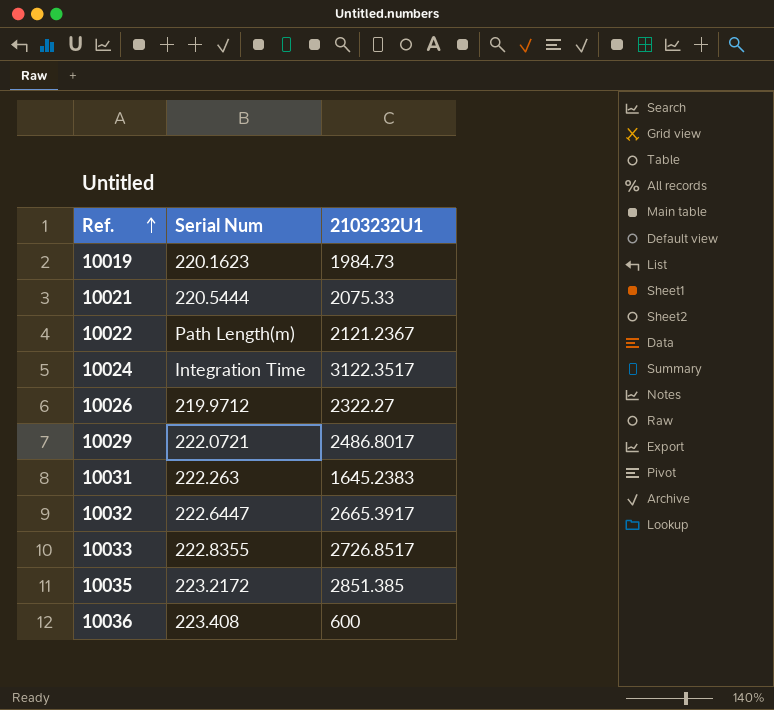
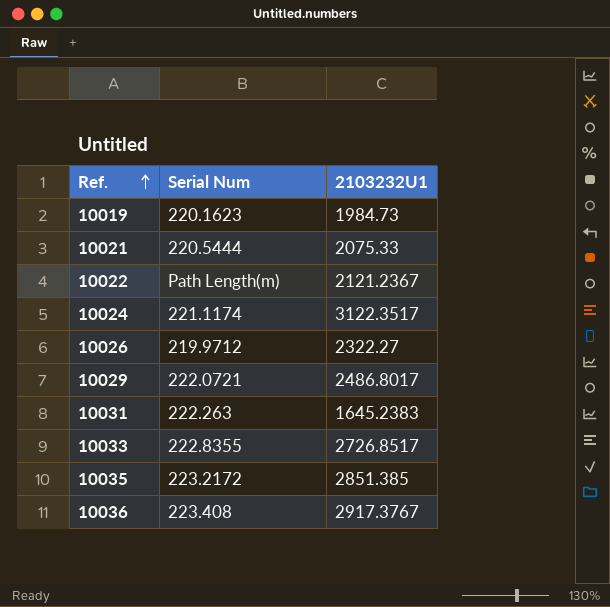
row 10032: 222.6447 | 2665.3917 -> none
10024 | Serial Num: Integration Time -> 221.1174
10036 | 2103232U1: 600 -> 2917.3767

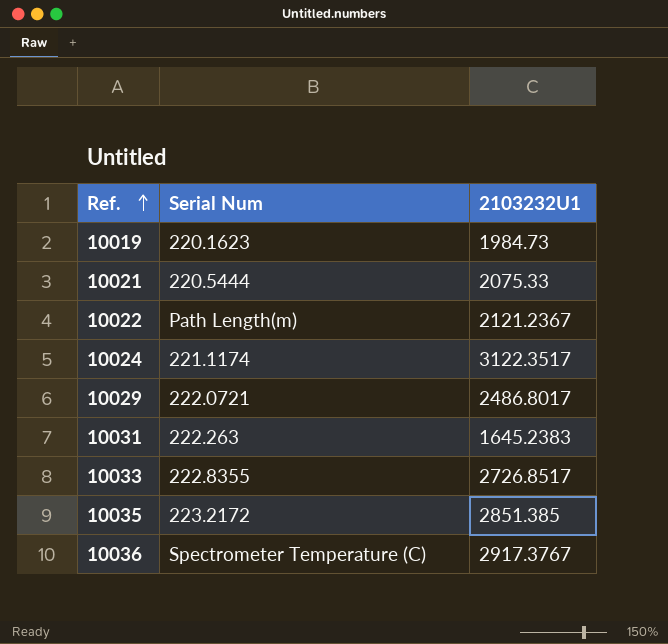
row 10026: 219.9712 | 2322.27 -> none
10036 | Serial Num: 223.408 -> Spectrometer Temperature (C)

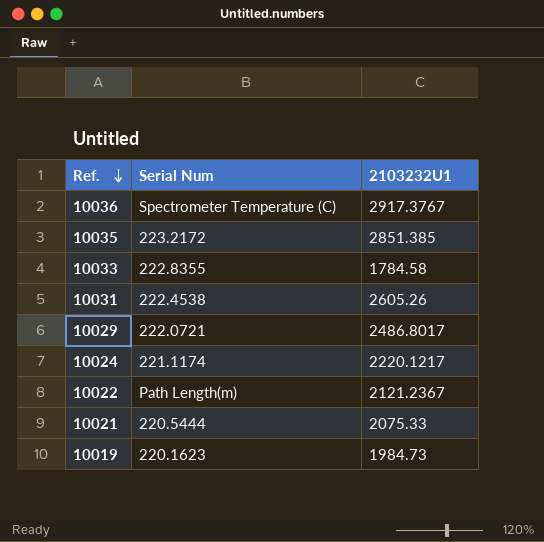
row order: Ref. ascending -> Ref. descending
10033 | 2103232U1: 2726.8517 -> 1784.58
10031 | Serial Num: 222.263 -> 222.4538
10031 | 2103232U1: 1645.2383 -> 2605.26
10024 | 2103232U1: 3122.3517 -> 2220.1217

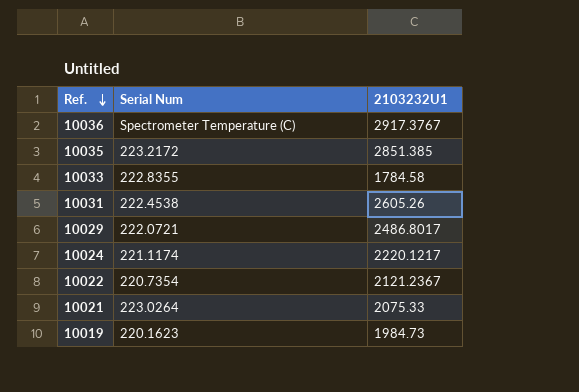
10022 | Serial Num: Path Length(m) -> 220.7354
10021 | Serial Num: 220.5444 -> 223.0264

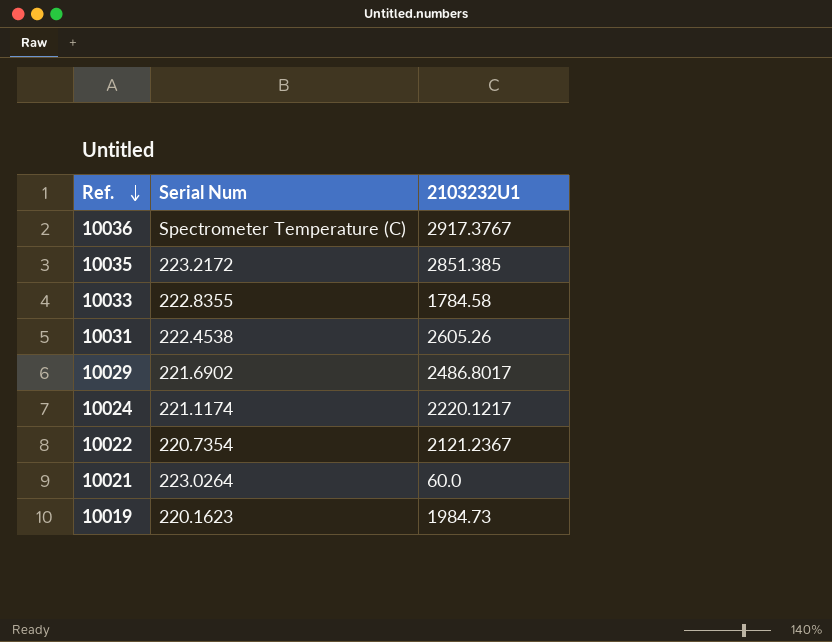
10029 | Serial Num: 222.0721 -> 221.6902
10021 | 2103232U1: 2075.33 -> 60.0

